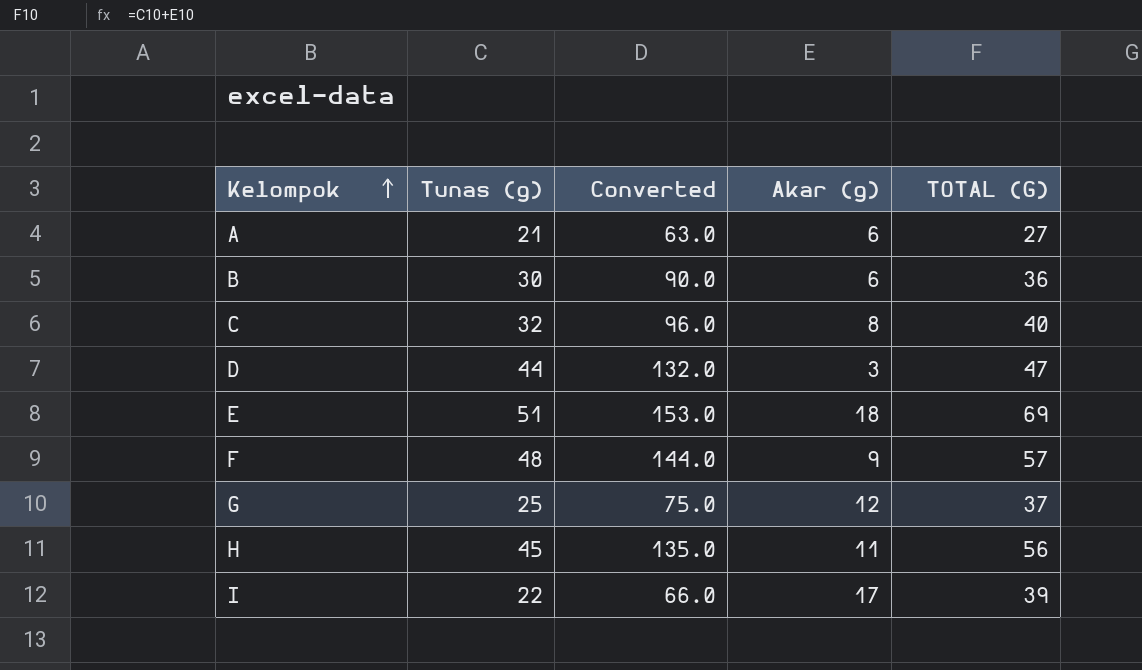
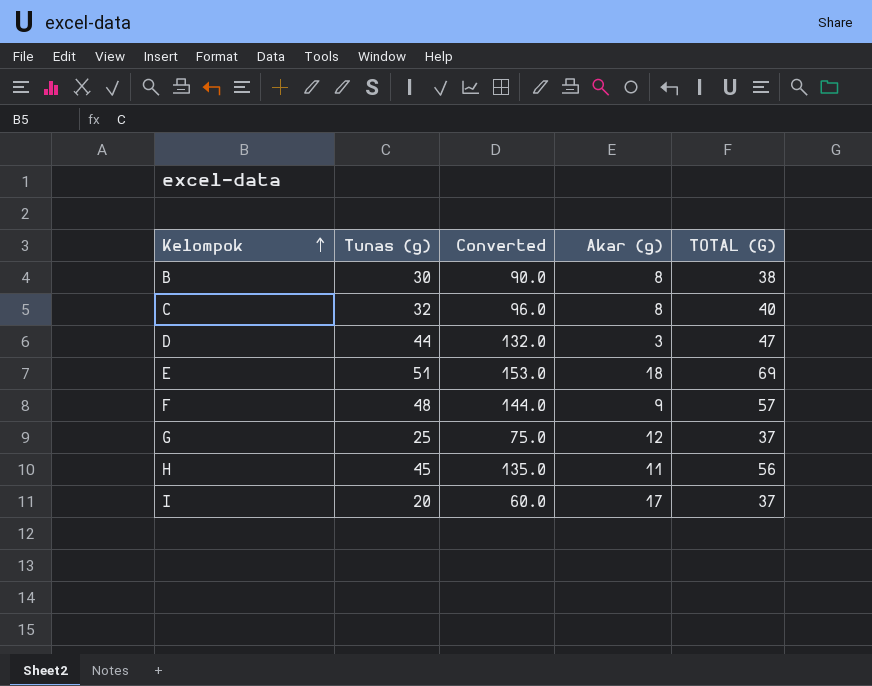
row A: 21 | 63.0 | 6 | 27 -> none
B | Akar (g): 6 -> 8
B | TOTAL (G): 36 -> 38
I | Tunas (g): 22 -> 20
I | Converted: 66.0 -> 60.0
I | TOTAL (G): 39 -> 37

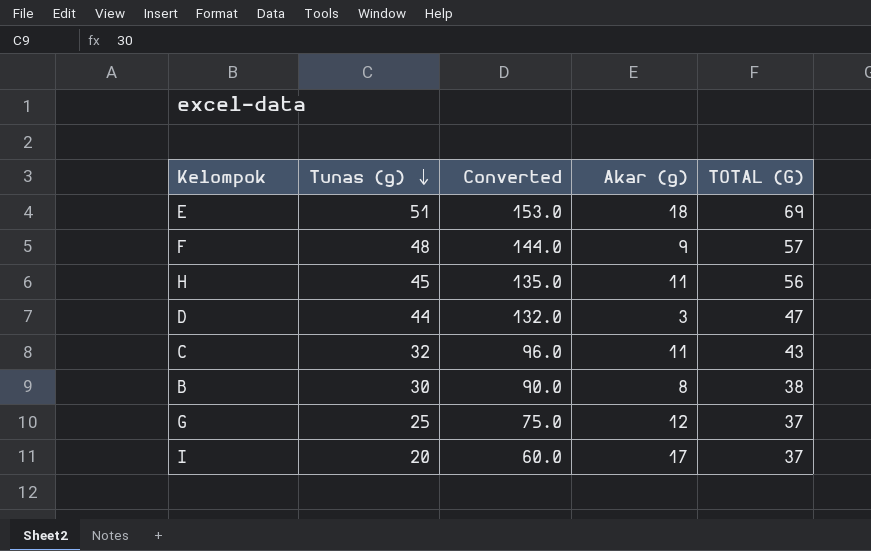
row order: Kelompok ascending -> Tunas (g) descending
C | Akar (g): 8 -> 11
C | TOTAL (G): 40 -> 43

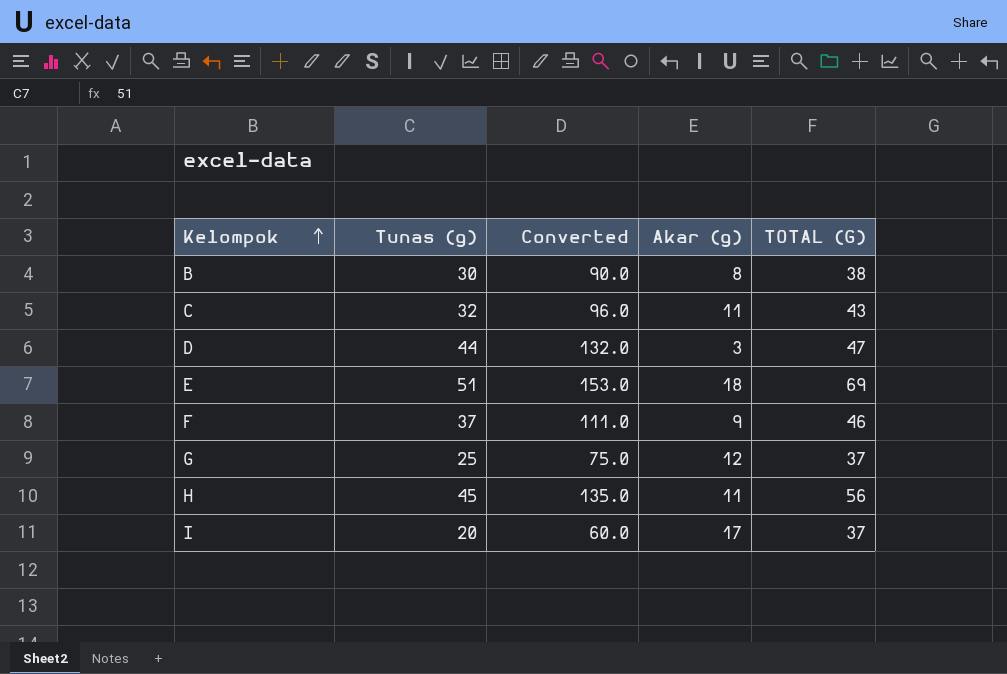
row order: Tunas (g) descending -> Kelompok ascending
F | Tunas (g): 48 -> 37
F | Converted: 144.0 -> 111.0
F | TOTAL (G): 57 -> 46

